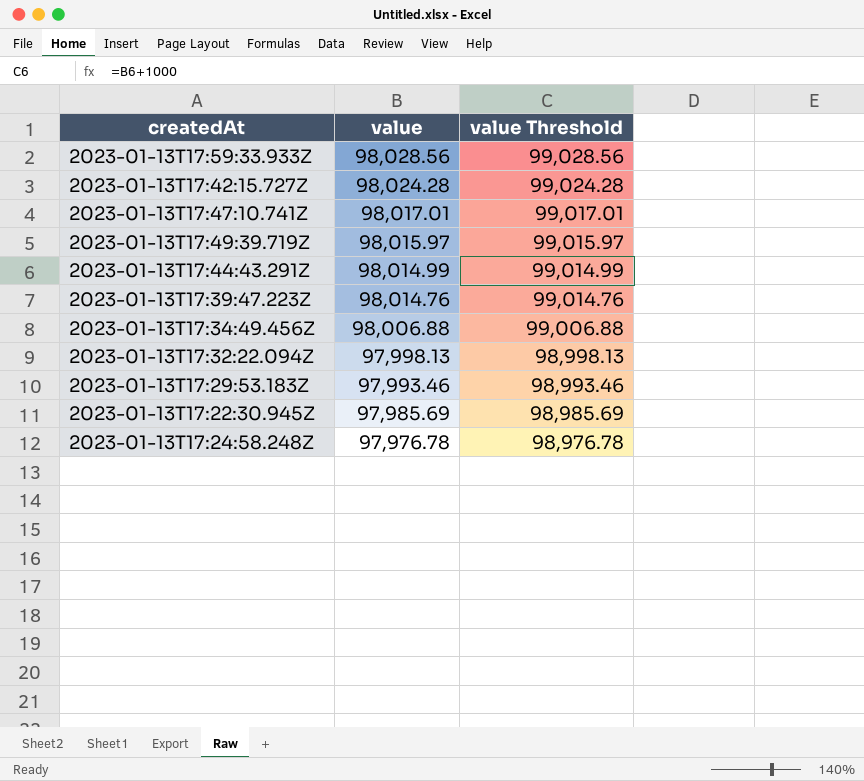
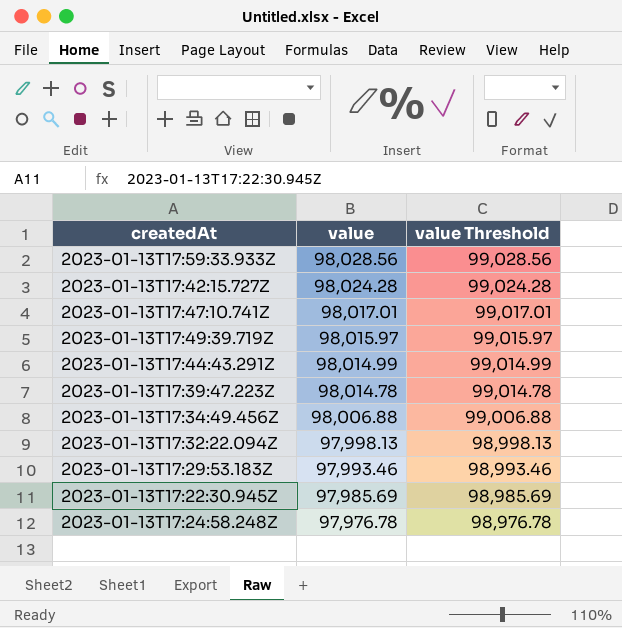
2023-01-13T17:39:47.223Z | value: 98,014.76 -> 98,014.78
2023-01-13T17:39:47.223Z | value Threshold: 99,014.76 -> 99,014.78

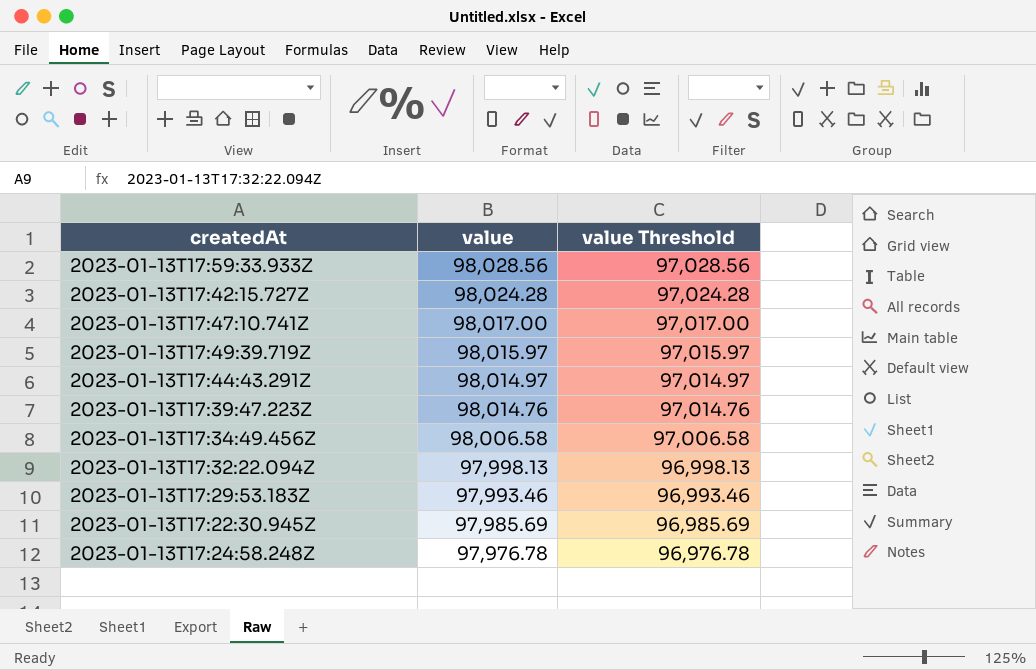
column value Threshold | formula: [value] + 1000 -> [value] - 1000
2023-01-13T17:47:10.741Z | value: 98,017.01 -> 98,017.00
2023-01-13T17:44:43.291Z | value: 98,014.99 -> 98,014.97
2023-01-13T17:39:47.223Z | value: 98,014.78 -> 98,014.76
2023-01-13T17:34:49.456Z | value: 98,006.88 -> 98,006.58

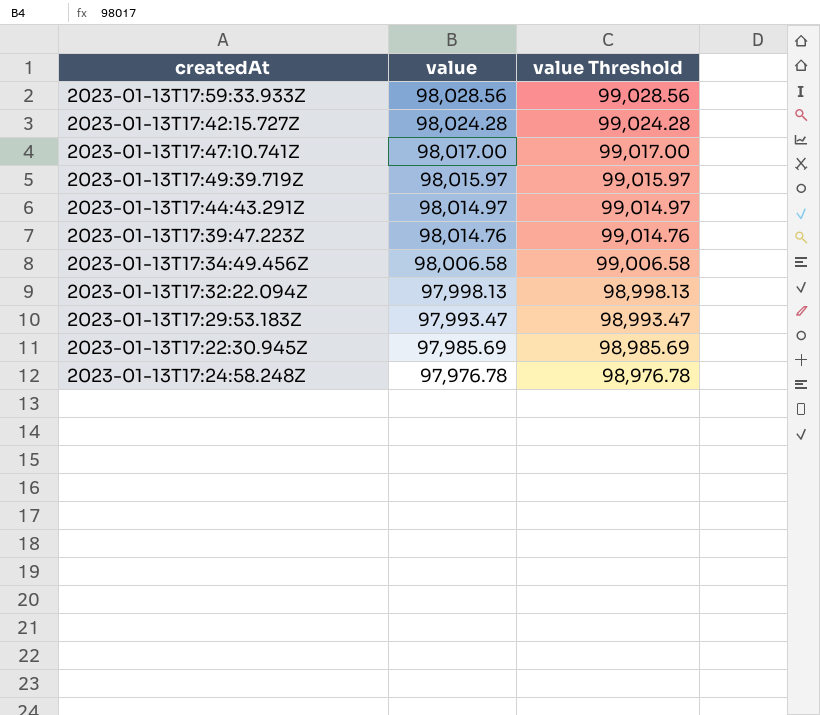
column value Threshold | formula: [value] - 1000 -> [value] + 1000
2023-01-13T17:29:53.183Z | value: 97,993.46 -> 97,993.47

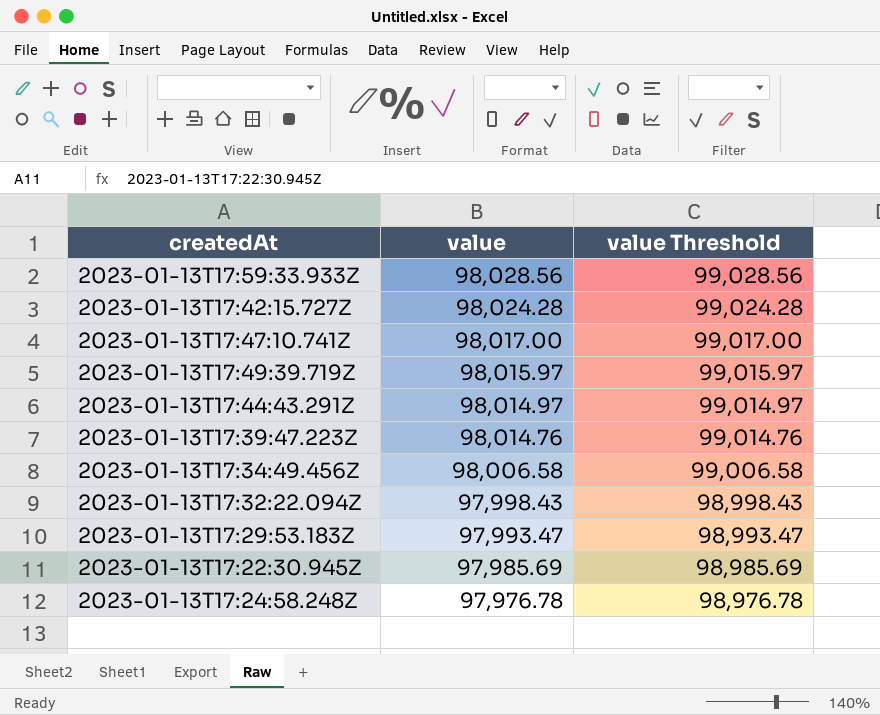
2023-01-13T17:32:22.094Z | value: 97,998.13 -> 97,998.43
2023-01-13T17:32:22.094Z | value Threshold: 98,998.13 -> 98,998.43

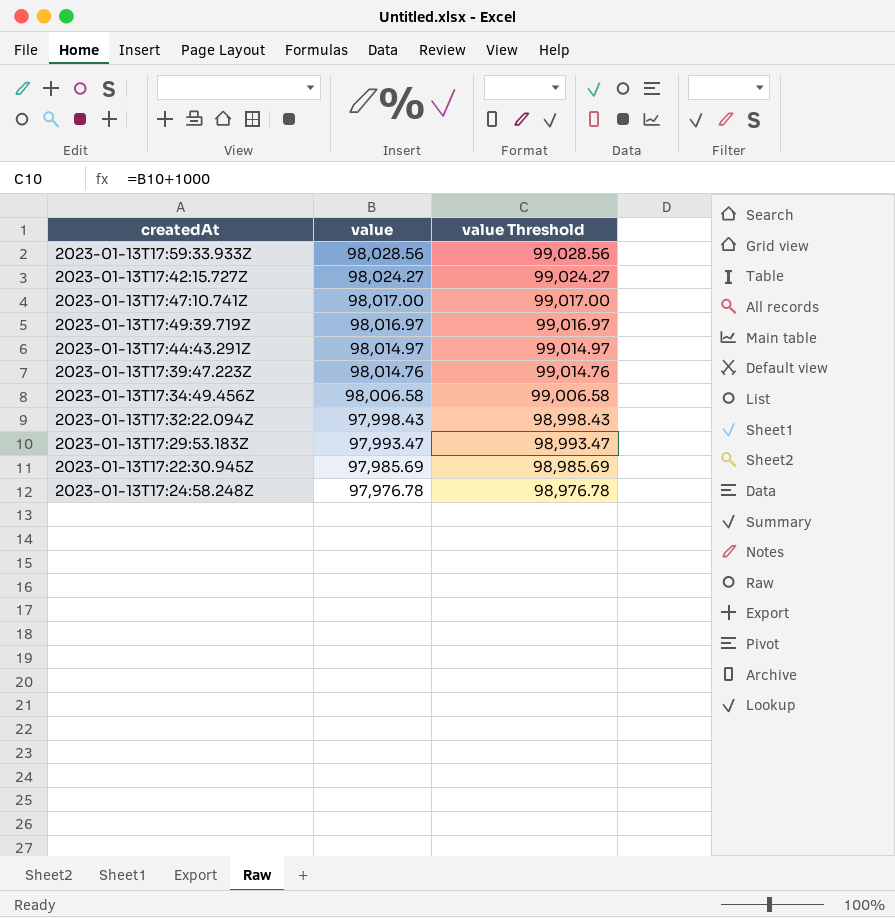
2023-01-13T17:42:15.727Z | value: 98,024.28 -> 98,024.27
2023-01-13T17:42:15.727Z | value Threshold: 99,024.28 -> 99,024.27
2023-01-13T17:49:39.719Z | value: 98,015.97 -> 98,016.97
2023-01-13T17:49:39.719Z | value Threshold: 99,015.97 -> 99,016.97

